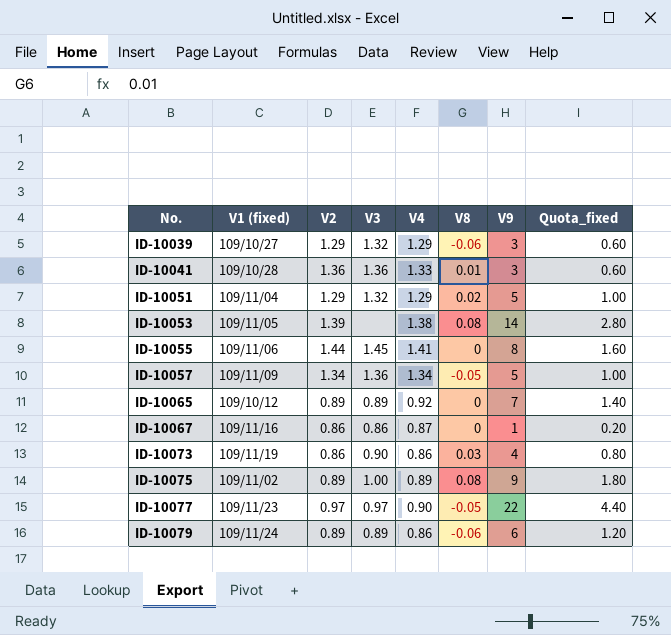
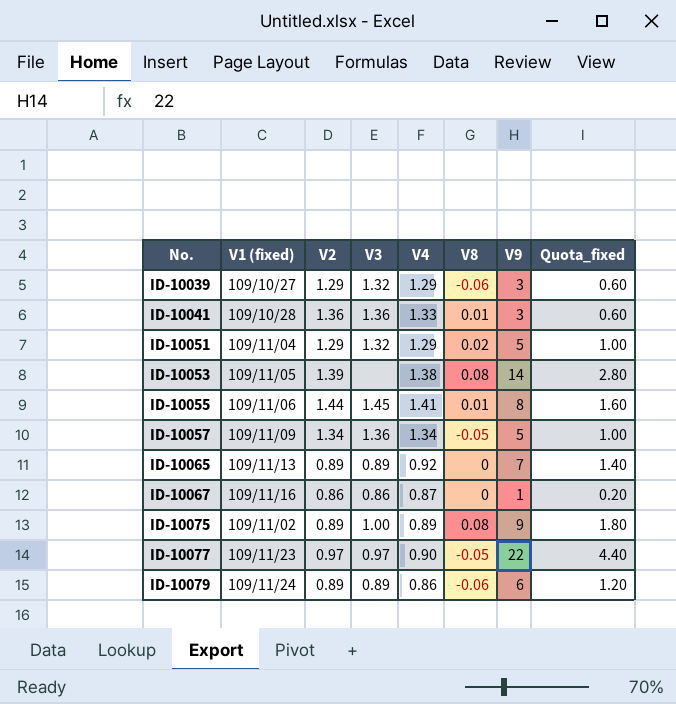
row ID-10073: 109/11/19 | 0.86 | 0.90 | 0.86 | 0.03 | 4 | 0.80 -> none
ID-10055 | V8: 0 -> 0.01
ID-10065 | V1 (fixed): 109/10/12 -> 109/11/13

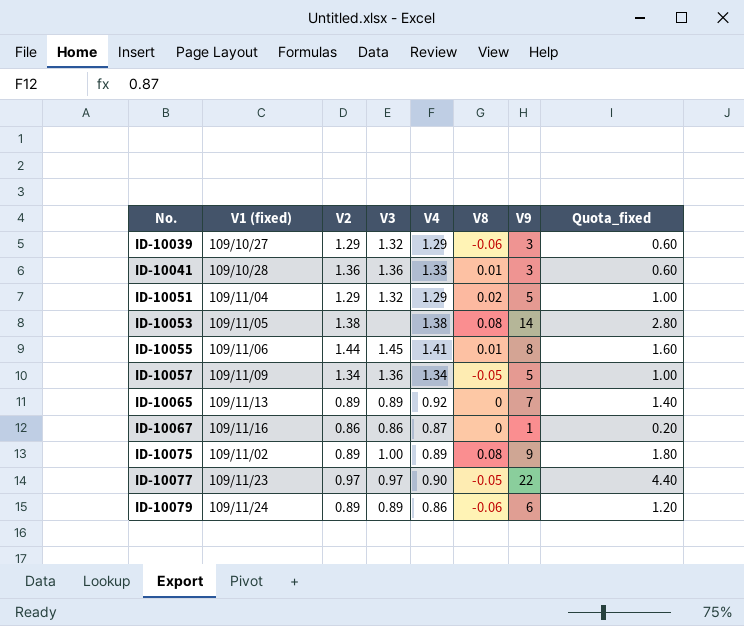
ID-10053 | V2: 1.39 -> 1.38

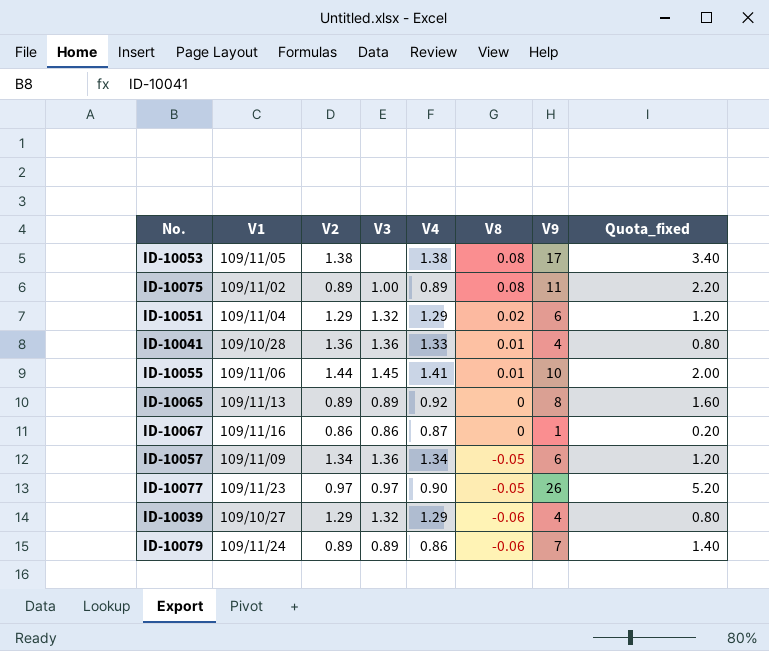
row order: No. ascending -> V8 descending
column name: V1 (fixed) -> V1
ID-10053 | V9: 14 -> 17
ID-10053 | Quota_fixed: 2.80 -> 3.40
ID-10075 | V9: 9 -> 11
ID-10075 | Quota_fixed: 1.80 -> 2.20
ID-10051 | V9: 5 -> 6
ID-10051 | Quota_fixed: 1.00 -> 1.20
ID-10041 | V9: 3 -> 4
ID-10041 | Quota_fixed: 0.60 -> 0.80
ID-10055 | V9: 8 -> 10
ID-10055 | Quota_fixed: 1.60 -> 2.00
ID-10065 | V9: 7 -> 8
ID-10065 | Quota_fixed: 1.40 -> 1.60
ID-10057 | V9: 5 -> 6
ID-10057 | Quota_fixed: 1.00 -> 1.20
ID-10077 | V9: 22 -> 26
ID-10077 | Quota_fixed: 4.40 -> 5.20
ID-10039 | V9: 3 -> 4
ID-10039 | Quota_fixed: 0.60 -> 0.80
ID-10079 | V9: 6 -> 7
ID-10079 | Quota_fixed: 1.20 -> 1.40

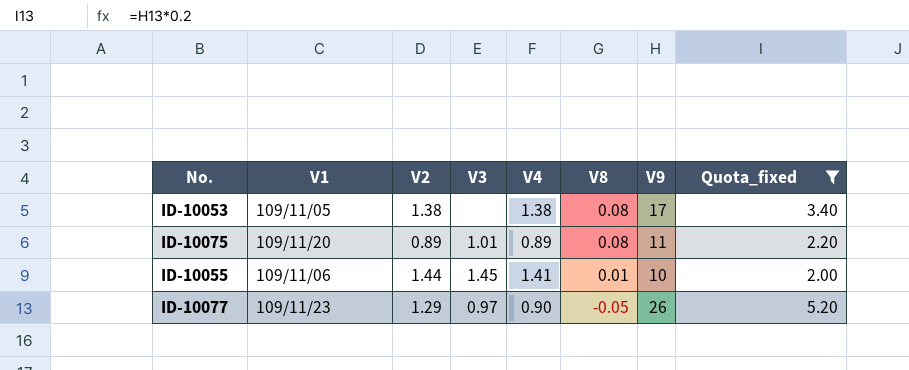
filter: none -> Quota_fixed >= 2.00
ID-10075 | V1: 109/11/02 -> 109/11/20
ID-10075 | V3: 1.00 -> 1.01
ID-10077 | V2: 0.97 -> 1.29

